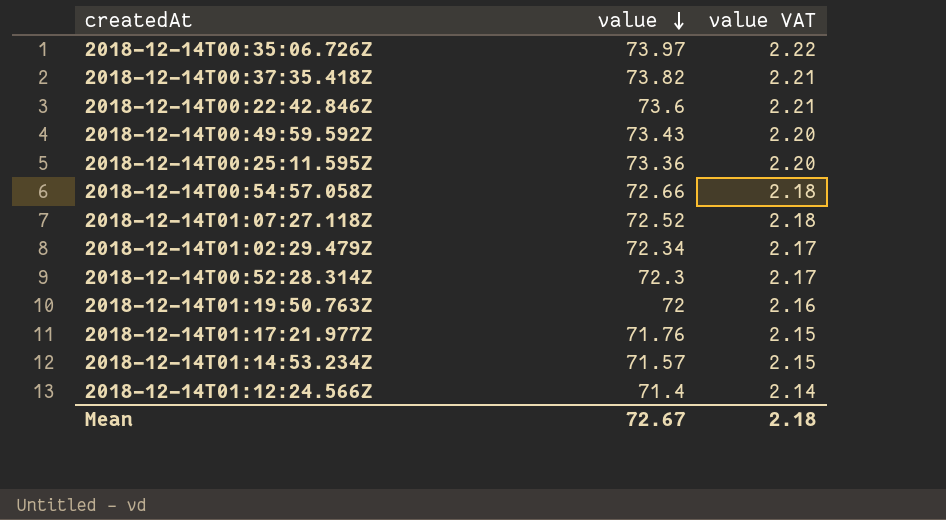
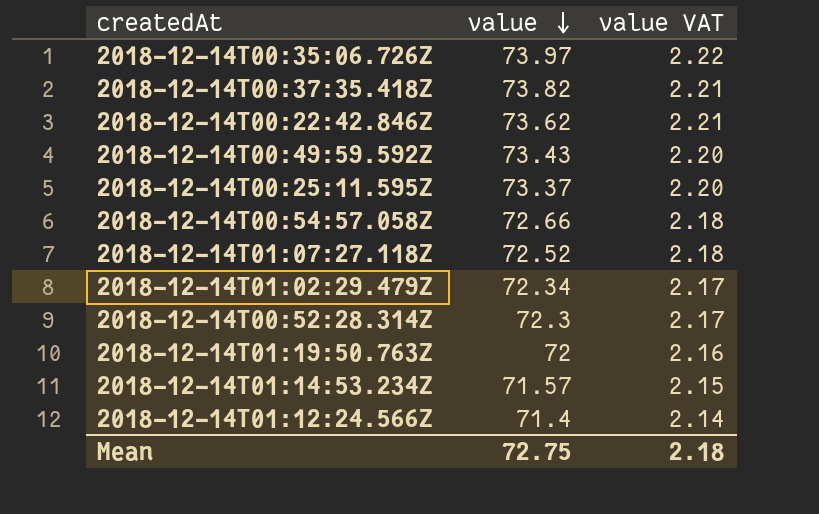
row 2018-12-14T01:17:21.977Z: 71.76 | 2.15 -> none
2018-12-14T00:22:42.846Z | value: 73.6 -> 73.62
2018-12-14T00:25:11.595Z | value: 73.36 -> 73.37
Mean | value: 72.67 -> 72.75

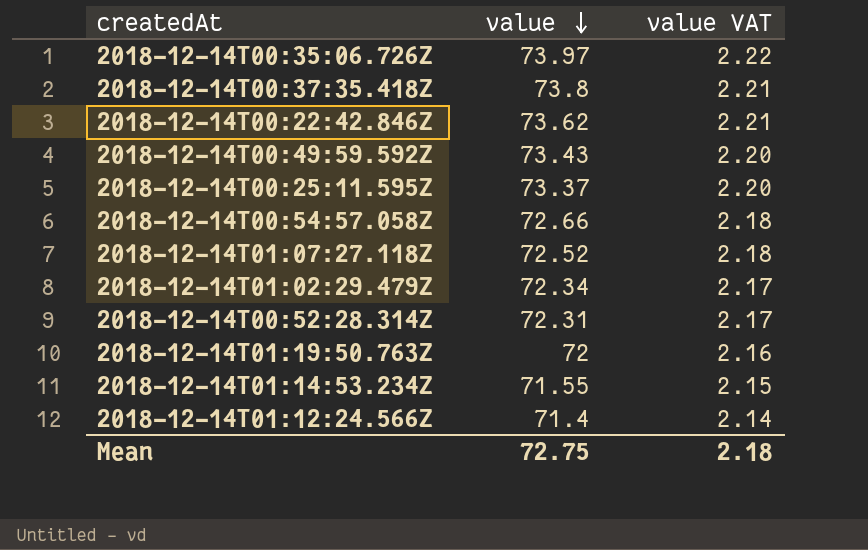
2018-12-14T00:37:35.418Z | value: 73.82 -> 73.8
2018-12-14T00:52:28.314Z | value: 72.3 -> 72.31
2018-12-14T01:14:53.234Z | value: 71.57 -> 71.55

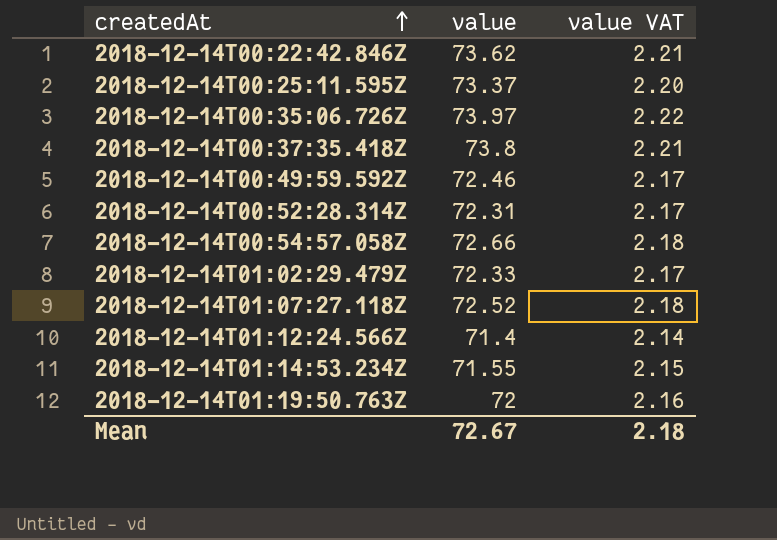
row order: value descending -> createdAt ascending
2018-12-14T00:49:59.592Z | value: 73.43 -> 72.46
2018-12-14T00:49:59.592Z | value VAT: 2.20 -> 2.17
2018-12-14T01:02:29.479Z | value: 72.34 -> 72.33
Mean | value: 72.75 -> 72.67

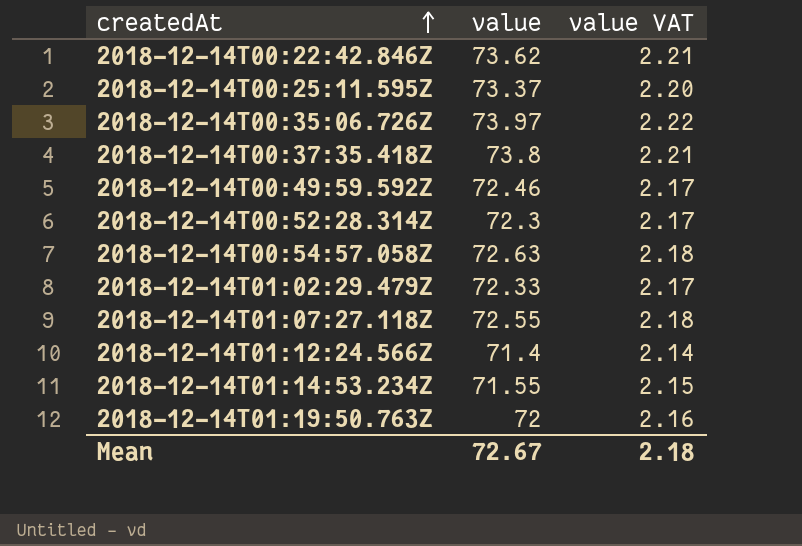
2018-12-14T00:52:28.314Z | value: 72.31 -> 72.3
2018-12-14T00:54:57.058Z | value: 72.66 -> 72.63
2018-12-14T01:07:27.118Z | value: 72.52 -> 72.55

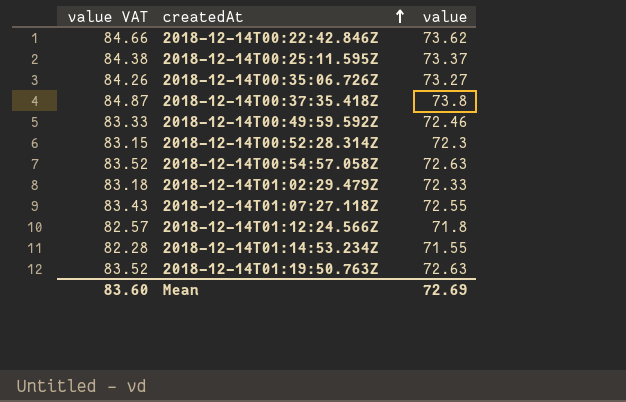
column value VAT | formula: [value] * 0.03 -> [value] * 1.15
column value VAT | position: 3 -> 1
2018-12-14T00:35:06.726Z | value: 73.97 -> 73.27
2018-12-14T01:12:24.566Z | value: 71.4 -> 71.8
2018-12-14T01:19:50.763Z | value: 72 -> 72.63
Mean | value VAT: 2.18 -> 83.60
Mean | value: 72.67 -> 72.69

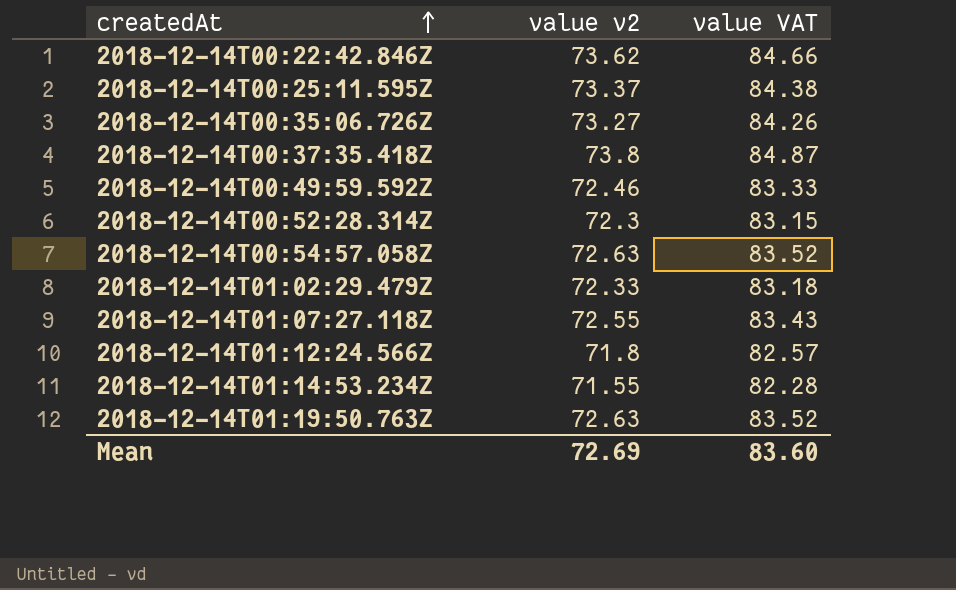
column name: value -> value v2
column value VAT | position: 1 -> 3

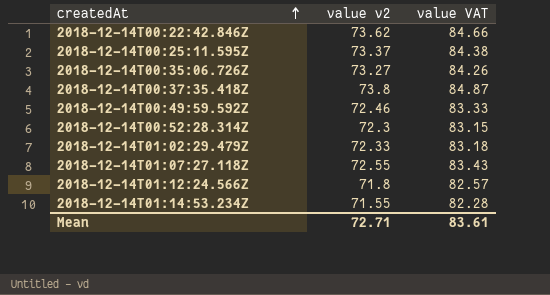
row 2018-12-14T00:54:57.058Z: 72.63 | 83.52 -> none
row 2018-12-14T01:19:50.763Z: 72.63 | 83.52 -> none
Mean | value v2: 72.69 -> 72.71
Mean | value VAT: 83.60 -> 83.61

